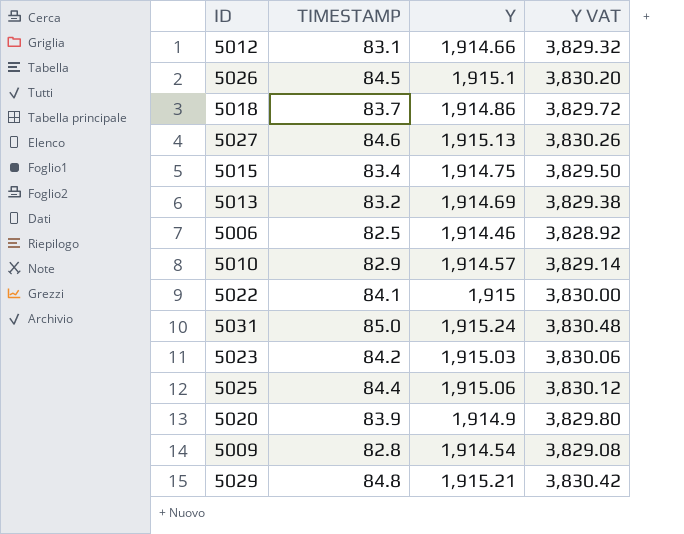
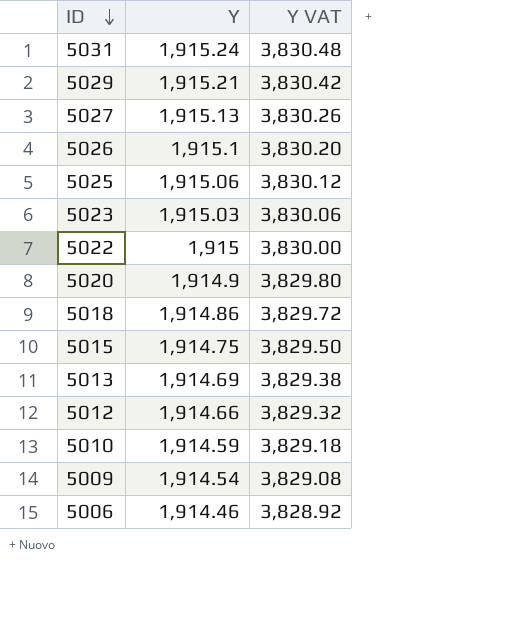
row order: none -> ID descending
column TIMESTAMP | position: 2 -> none
5010 | Y: 1,914.57 -> 1,914.59
5010 | Y VAT: 3,829.14 -> 3,829.18

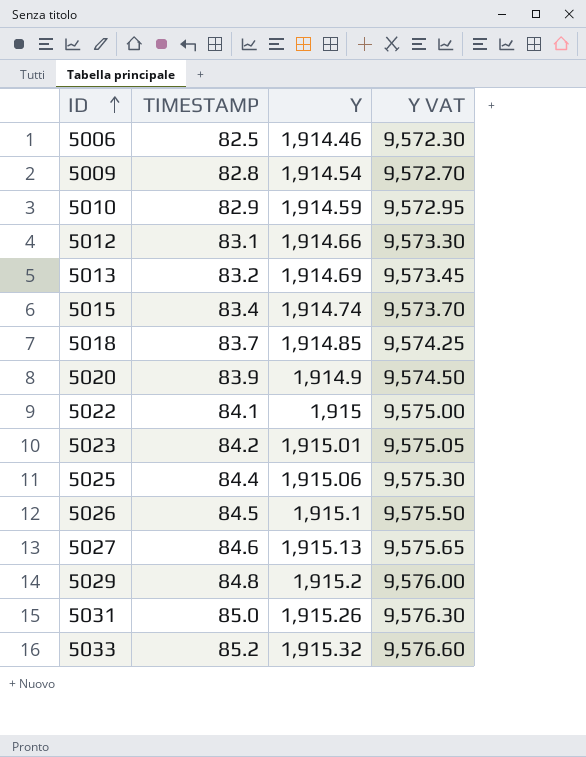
row order: ID descending -> ID ascending
column TIMESTAMP | position: none -> 2
column Y VAT | formula: [Y] * 2 -> [Y] * 5
5015 | Y: 1,914.75 -> 1,914.74
5018 | Y: 1,914.86 -> 1,914.85
5023 | Y: 1,915.03 -> 1,915.01
5029 | Y: 1,915.21 -> 1,915.2
5031 | Y: 1,915.24 -> 1,915.26
row 5033: none -> 85.2 | 1,915.32 | 9,576.60

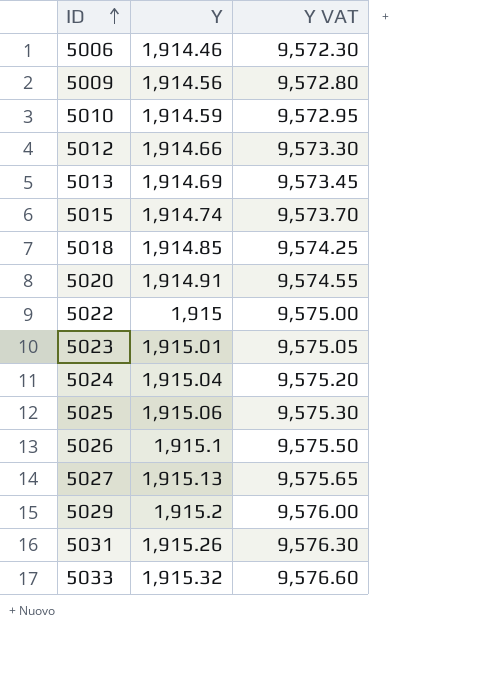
column TIMESTAMP | position: 2 -> none
5009 | Y: 1,914.54 -> 1,914.56
5009 | Y VAT: 9,572.70 -> 9,572.80
5020 | Y: 1,914.9 -> 1,914.91
5020 | Y VAT: 9,574.50 -> 9,574.55
row 5024: none -> 1,915.04 | 9,575.20

